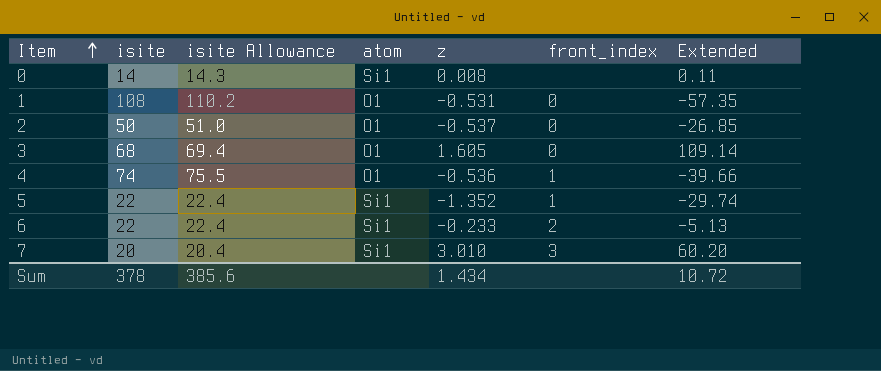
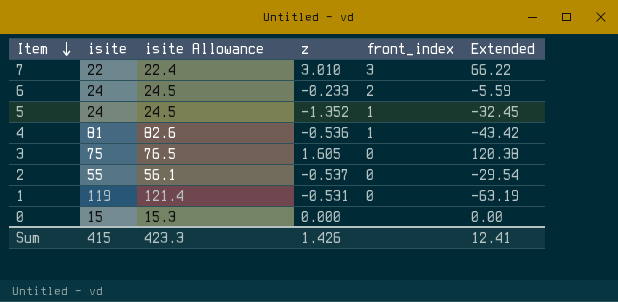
row order: Item ascending -> Item descending
column atom | position: 4 -> none
7 | isite: 20 -> 22
7 | isite Allowance: 20.4 -> 22.4
7 | Extended: 60.20 -> 66.22
6 | isite: 22 -> 24
6 | isite Allowance: 22.4 -> 24.5
6 | Extended: -5.13 -> -5.59
5 | isite: 22 -> 24
5 | isite Allowance: 22.4 -> 24.5
5 | Extended: -29.74 -> -32.45
4 | isite: 74 -> 81
4 | isite Allowance: 75.5 -> 82.6
4 | Extended: -39.66 -> -43.42
3 | isite: 68 -> 75
3 | isite Allowance: 69.4 -> 76.5
3 | Extended: 109.14 -> 120.38
2 | isite: 50 -> 55
2 | isite Allowance: 51.0 -> 56.1
2 | Extended: -26.85 -> -29.54
1 | isite: 108 -> 119
1 | isite Allowance: 110.2 -> 121.4
1 | Extended: -57.35 -> -63.19
0 | isite: 14 -> 15
0 | isite Allowance: 14.3 -> 15.3
0 | z: 0.008 -> 0.000
0 | Extended: 0.11 -> 0.00
Sum | isite: 378 -> 415
Sum | isite Allowance: 385.6 -> 423.3
Sum | z: 1.434 -> 1.426
Sum | Extended: 10.72 -> 12.41

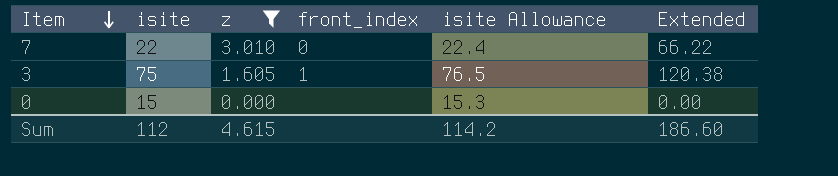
filter: none -> z >= 0.000
column isite Allowance | position: 3 -> 5
7 | front_index: 3 -> 0
3 | front_index: 0 -> 1
Sum | isite: 415 -> 112
Sum | z: 1.426 -> 4.615
Sum | isite Allowance: 423.3 -> 114.2
Sum | Extended: 12.41 -> 186.60

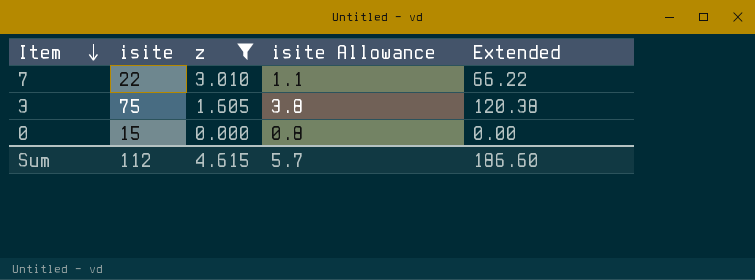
column front_index | position: 4 -> none
column isite Allowance | formula: [isite] * 1.02 -> [isite] * 0.05
Sum | isite Allowance: 114.2 -> 5.7

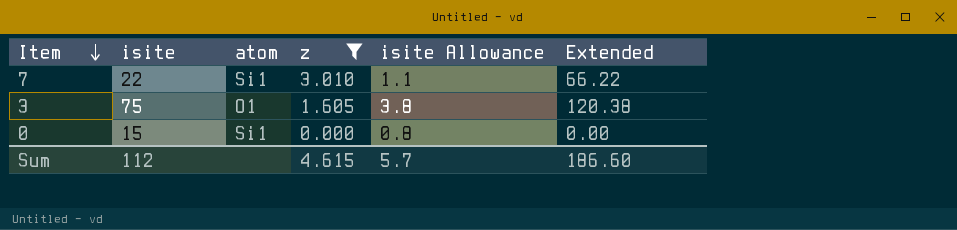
column atom | position: none -> 3

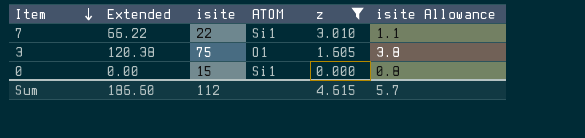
column Extended | position: 6 -> 2
column name: atom -> ATOM

